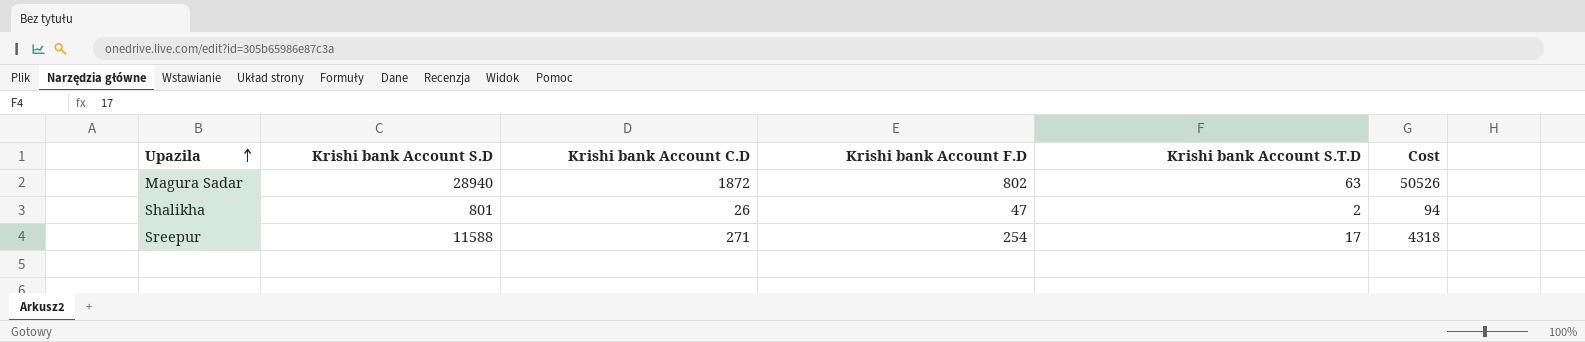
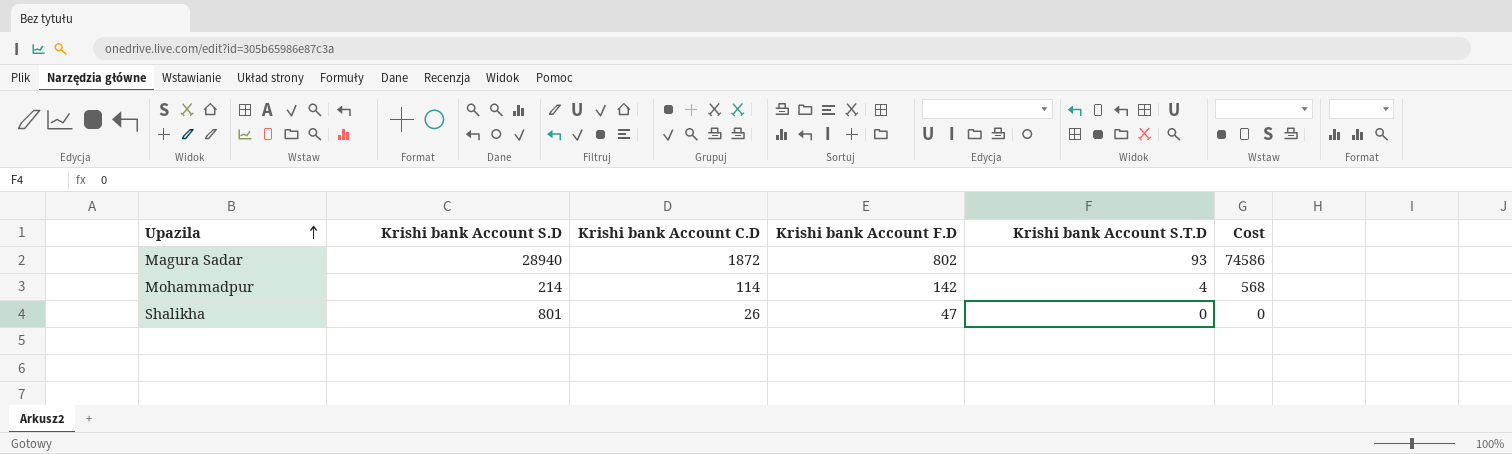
row Sreepur: 11588 | 271 | 254 | 17 | 4318 -> none
Magura Sadar | Krishi bank Account S.T.D: 63 -> 93
Magura Sadar | Cost: 50526 -> 74586
row Mohammadpur: none -> 214 | 114 | 142 | 4 | 568
Shalikha | Krishi bank Account S.T.D: 2 -> 0
Shalikha | Cost: 94 -> 0

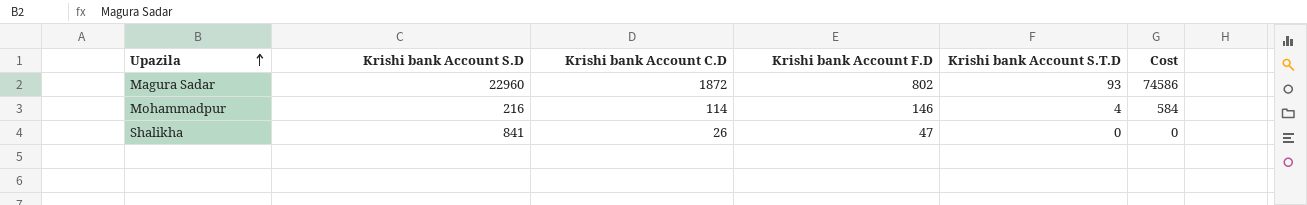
Magura Sadar | Krishi bank Account S.D: 28940 -> 22960
Mohammadpur | Krishi bank Account S.D: 214 -> 216
Mohammadpur | Krishi bank Account F.D: 142 -> 146
Mohammadpur | Cost: 568 -> 584
Shalikha | Krishi bank Account S.D: 801 -> 841

